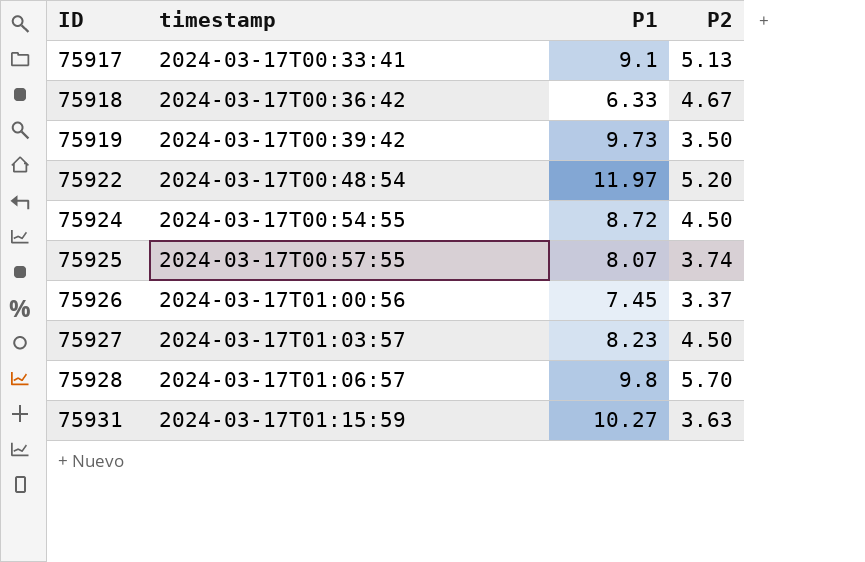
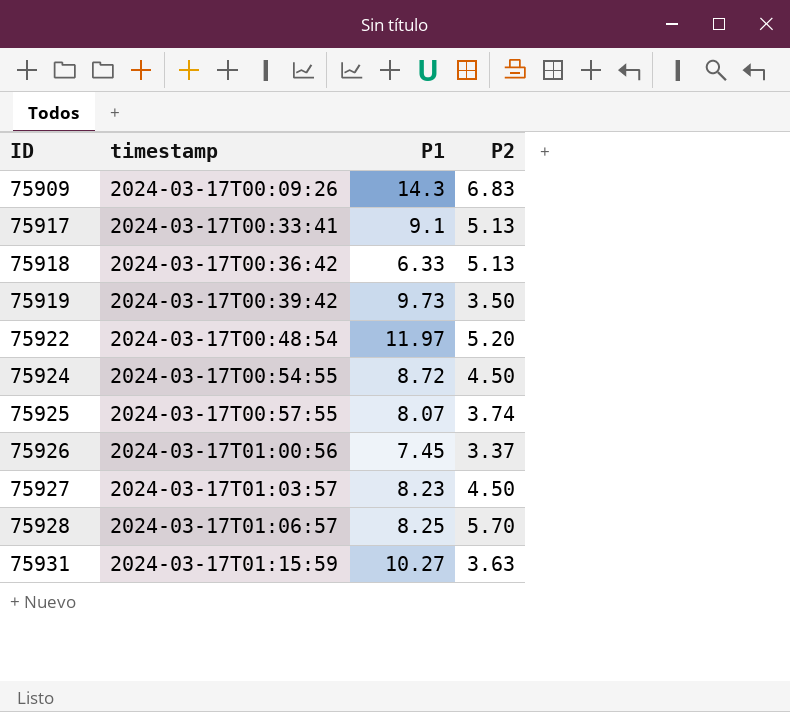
row 75909: none -> 2024-03-17T00:09:26 | 14.3 | 6.83
75918 | P2: 4.67 -> 5.13
75928 | P1: 9.8 -> 8.25

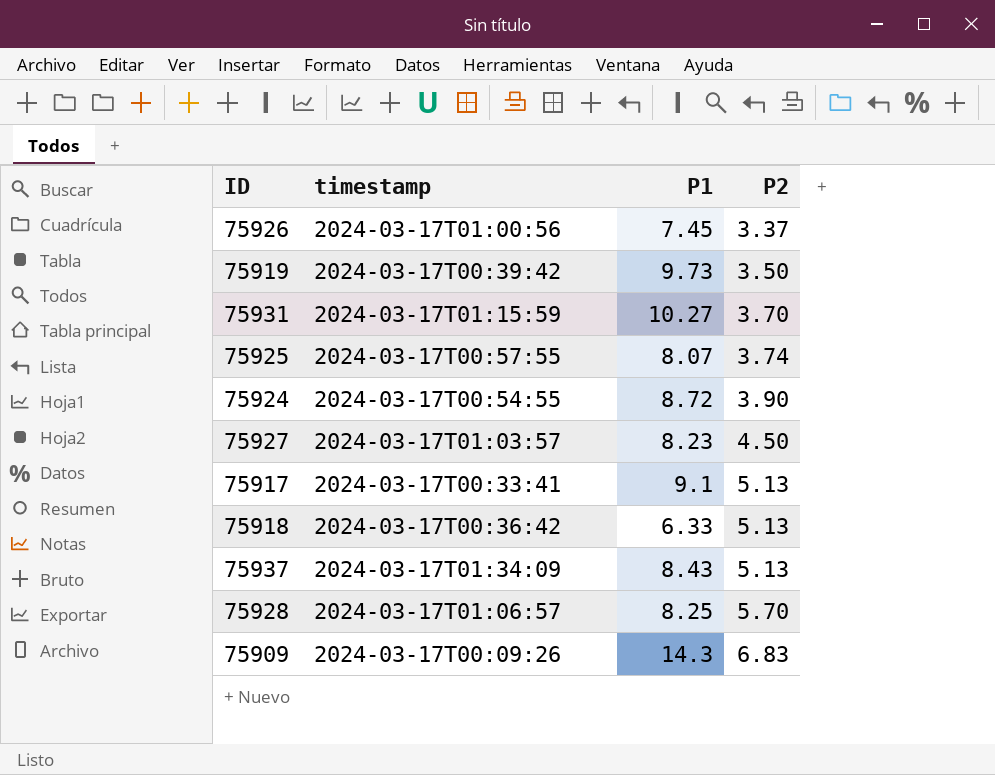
row order: ID ascending -> P2 ascending
row 75922: 2024-03-17T00:48:54 | 11.97 | 5.20 -> none
75931 | P2: 3.63 -> 3.70
75924 | P2: 4.50 -> 3.90
row 75937: none -> 2024-03-17T01:34:09 | 8.43 | 5.13

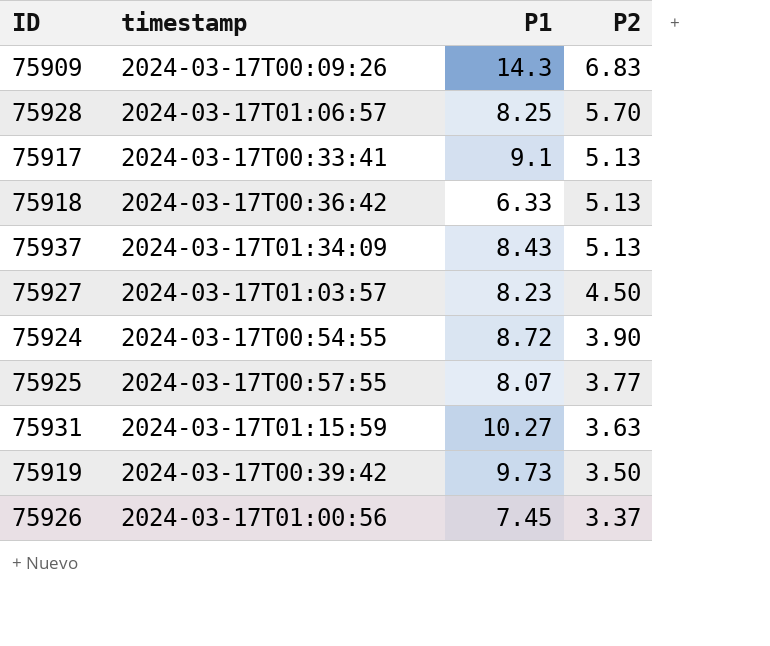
row order: P2 ascending -> P2 descending
75925 | P2: 3.74 -> 3.77
75931 | P2: 3.70 -> 3.63

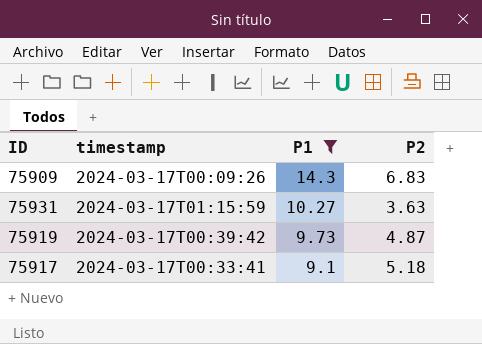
filter: none -> P1 >= 9.1
row order: P2 descending -> P1 descending
75919 | P2: 3.50 -> 4.87
75917 | P2: 5.13 -> 5.18

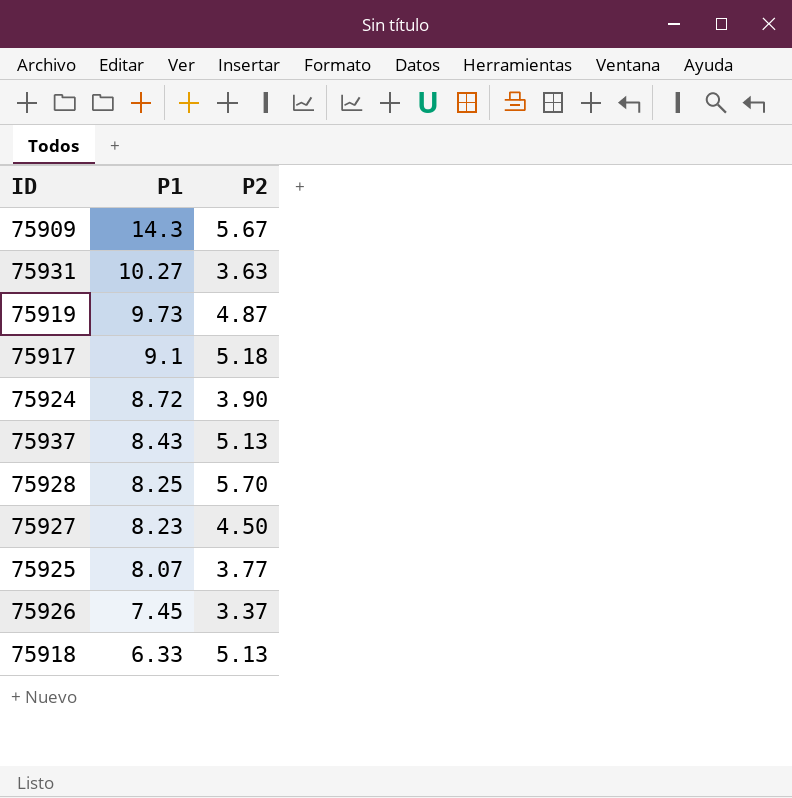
filter: P1 >= 9.1 -> none
column timestamp | position: 2 -> none
75909 | P2: 6.83 -> 5.67

